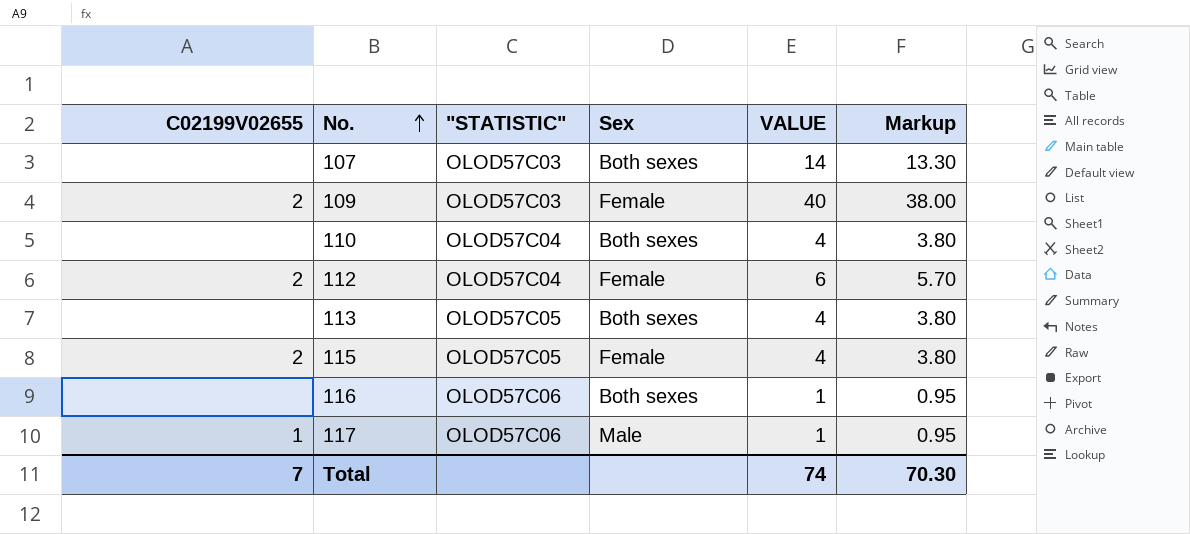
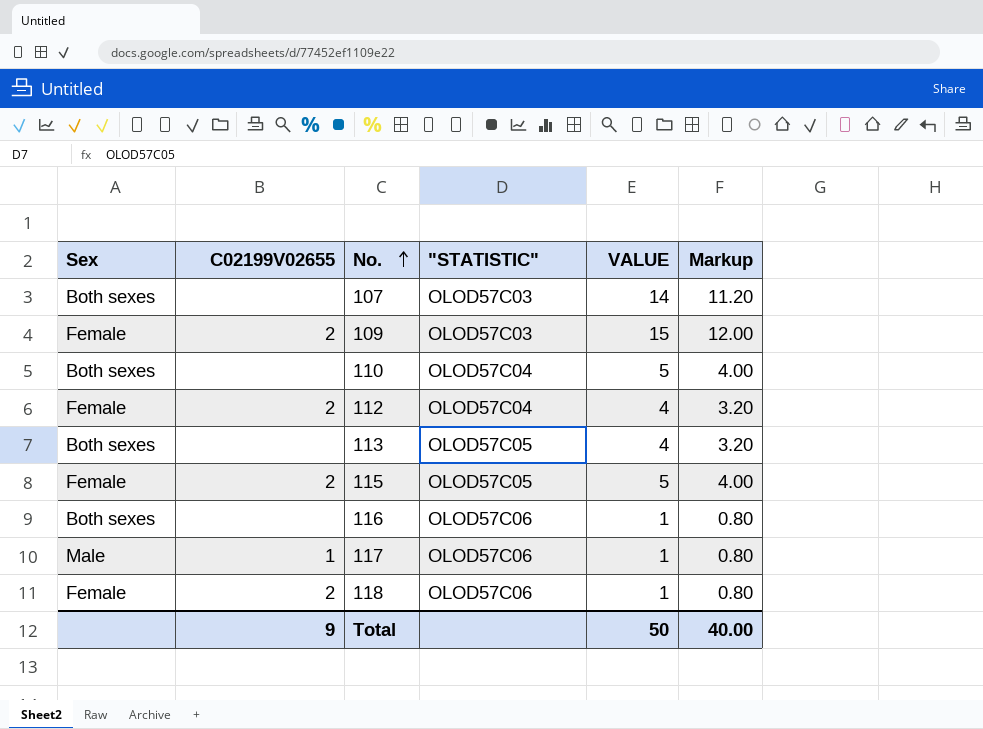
column Sex | position: 4 -> 1
column Markup | formula: [VALUE] * 0.95 -> [VALUE] * 0.8
109 | VALUE: 40 -> 15
110 | VALUE: 4 -> 5
112 | VALUE: 6 -> 4
115 | VALUE: 4 -> 5
row 118: none -> Female | 2 | OLOD57C06 | 1 | 0.80
Total | C02199V02655: 7 -> 9
Total | VALUE: 74 -> 50
Total | Markup: 70.30 -> 40.00

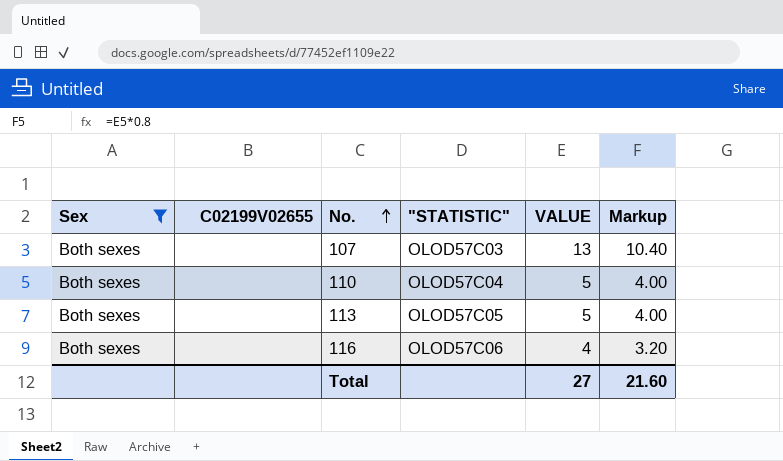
filter: none -> Sex = Both sexes
107 | VALUE: 14 -> 13
107 | Markup: 11.20 -> 10.40
113 | VALUE: 4 -> 5
113 | Markup: 3.20 -> 4.00
116 | VALUE: 1 -> 4
116 | Markup: 0.80 -> 3.20
Total | C02199V02655: 9 -> none
Total | VALUE: 50 -> 27
Total | Markup: 40.00 -> 21.60

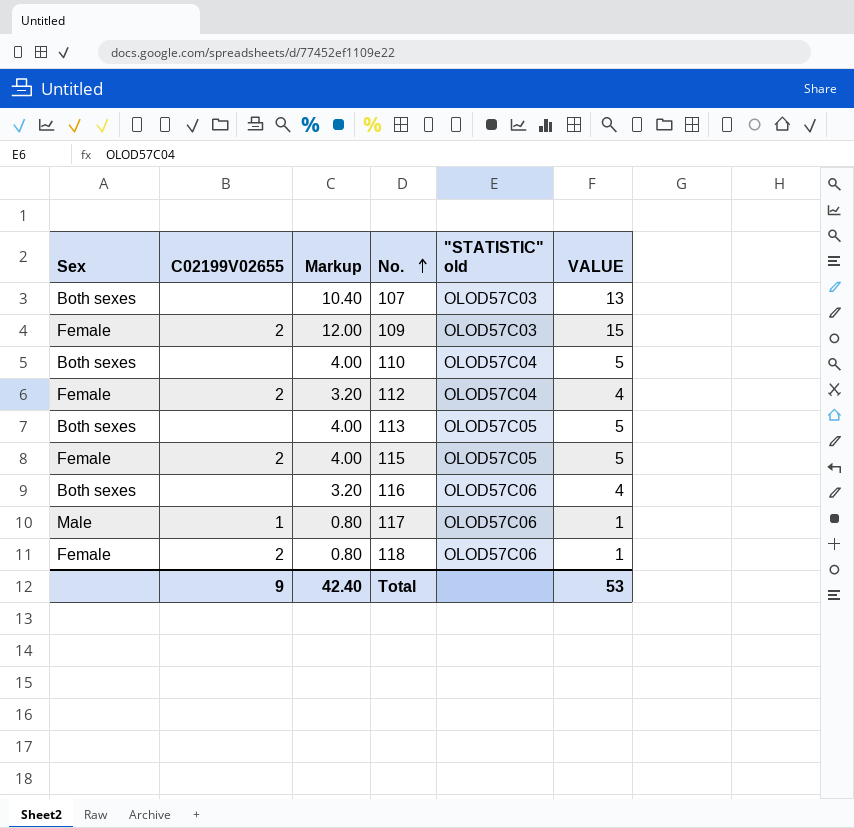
filter: Sex = Both sexes -> none
column Markup | position: 6 -> 3
column name: "STATISTIC" -> "STATISTIC" old
Total | C02199V02655: none -> 9
Total | Markup: 21.60 -> 42.40
Total | VALUE: 27 -> 53

